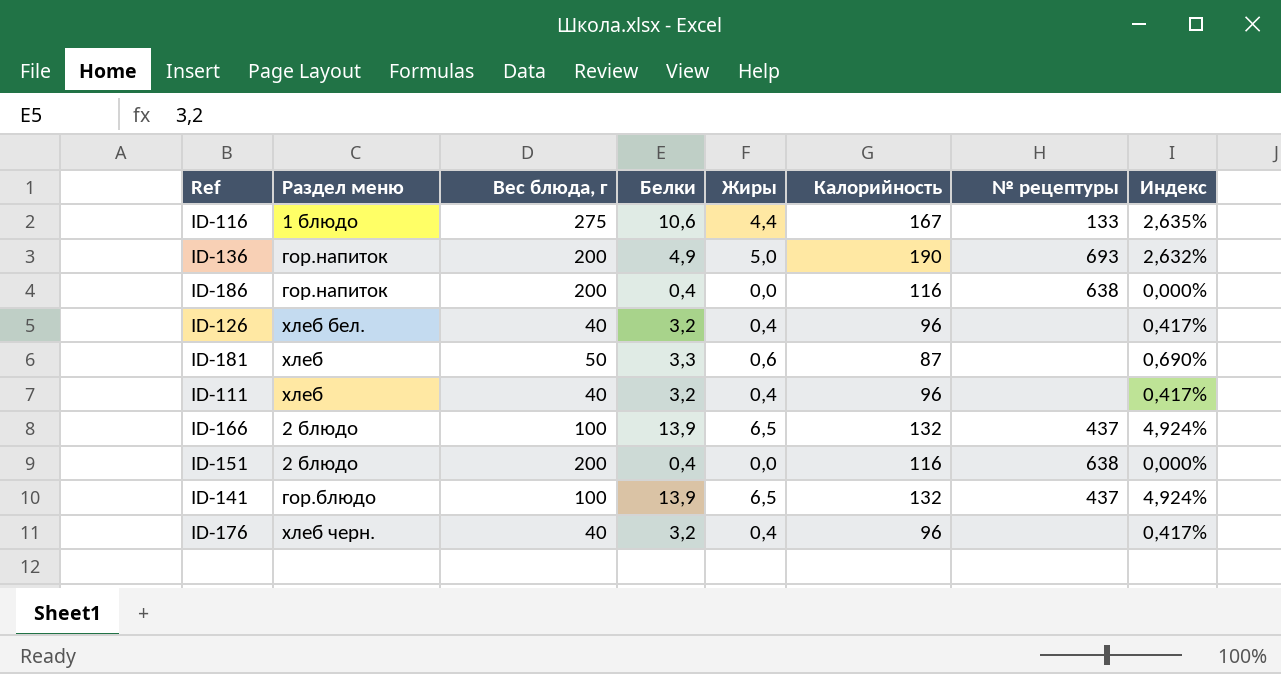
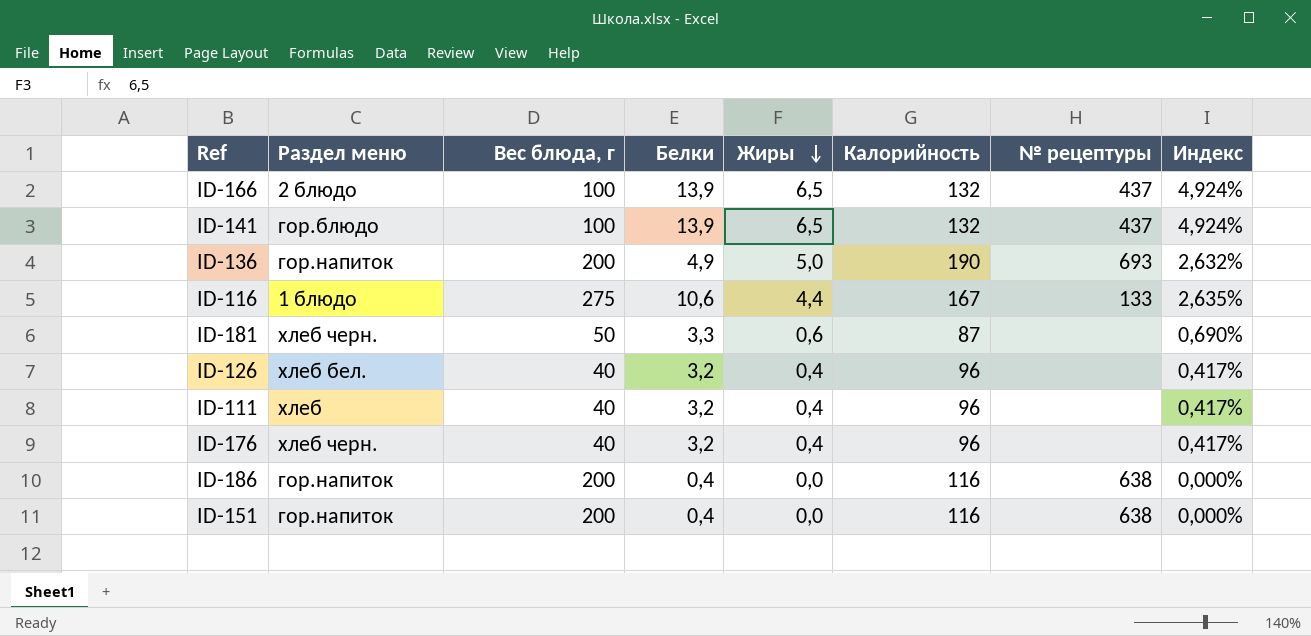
row order: none -> Жиры descending
ID-181 | Раздел меню: хлеб -> хлеб черн.
ID-151 | Раздел меню: 2 блюдо -> гор.напиток

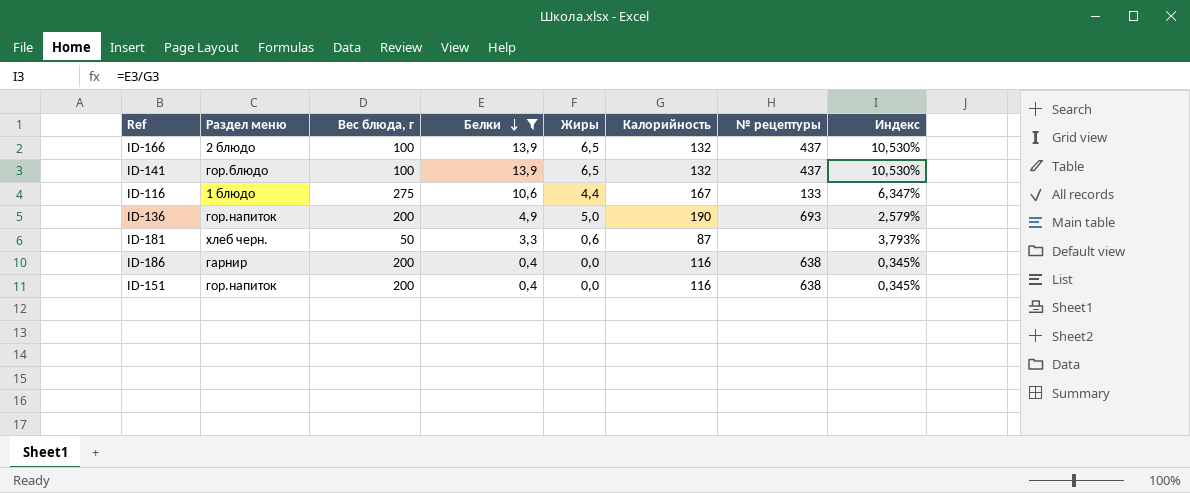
filter: none -> Белки != 3,2
row order: Жиры descending -> Белки descending
column Индекс | formula: [Жиры] / [Калорийность] -> [Белки] / [Калорийность]
ID-186 | Раздел меню: гор.напиток -> гарнир

